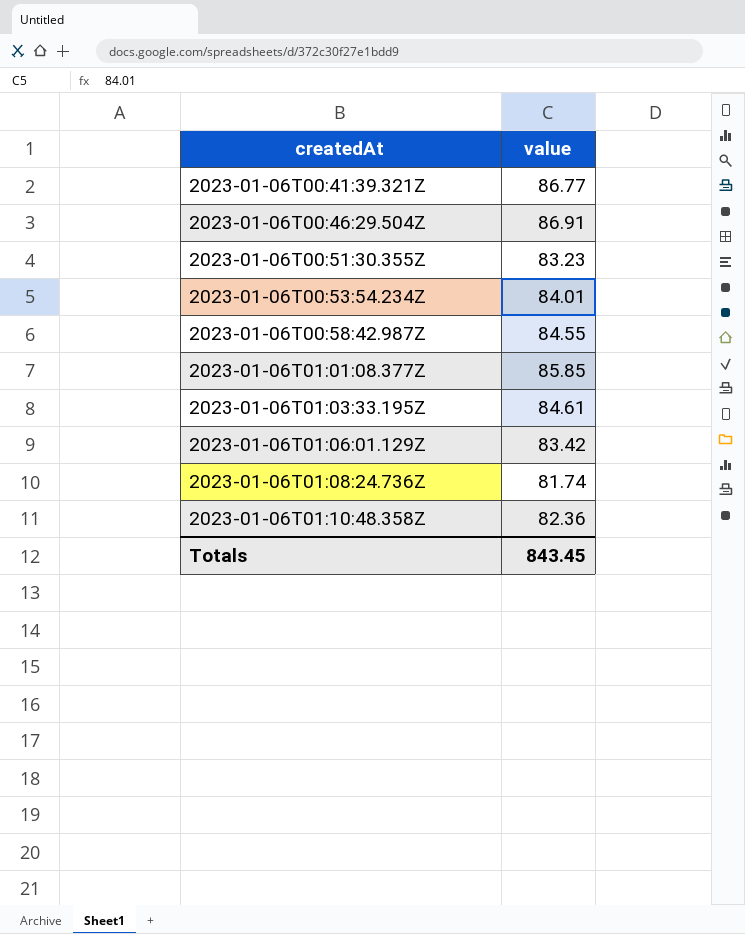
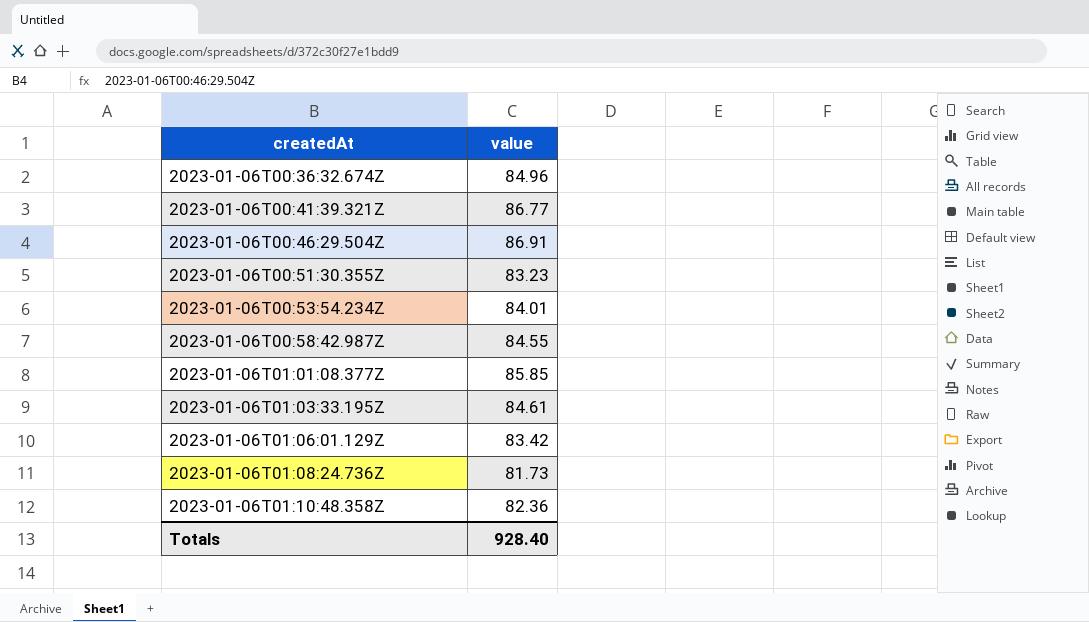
row 2023-01-06T00:36:32.674Z: none -> 84.96
2023-01-06T01:08:24.736Z | value: 81.74 -> 81.73
Totals | value: 843.45 -> 928.40

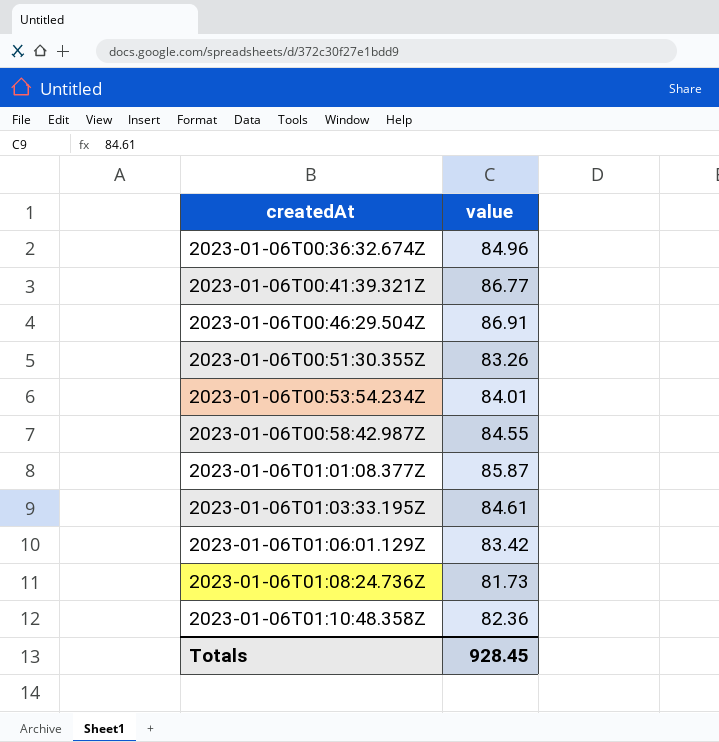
2023-01-06T00:51:30.355Z | value: 83.23 -> 83.26
2023-01-06T01:01:08.377Z | value: 85.85 -> 85.87
Totals | value: 928.40 -> 928.45

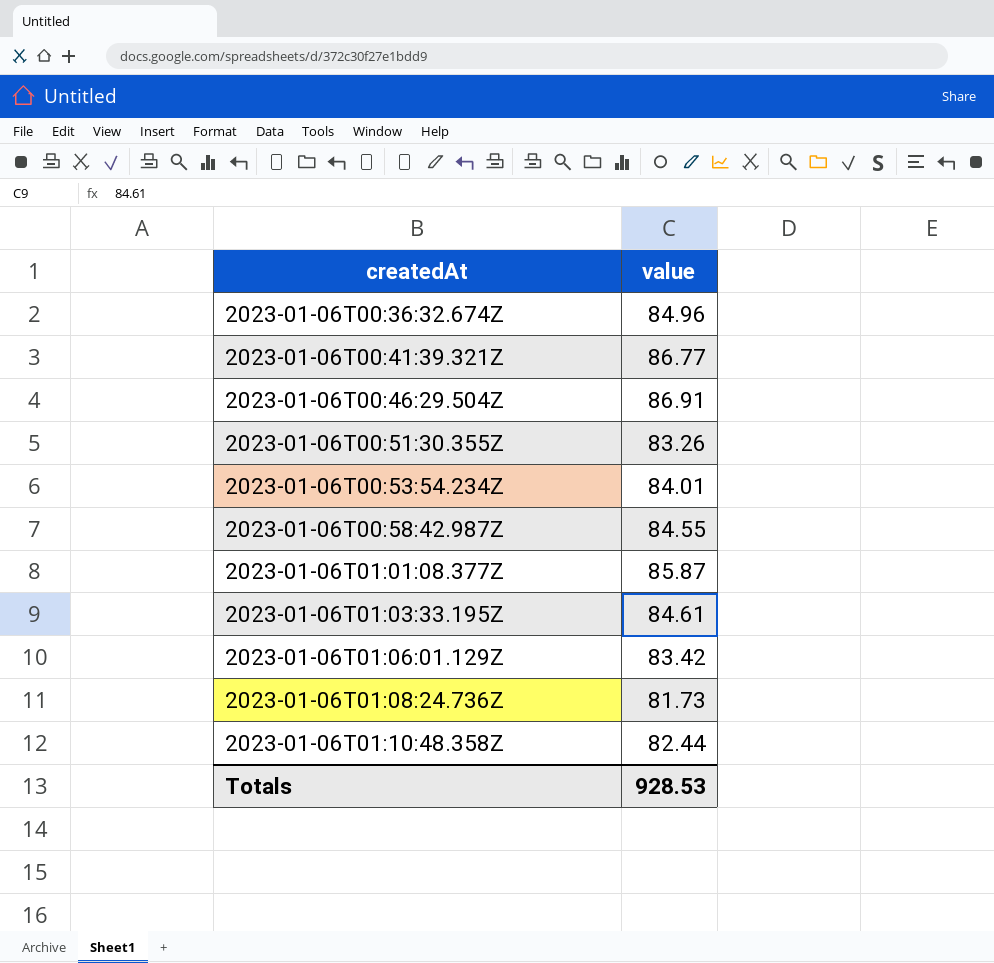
2023-01-06T01:10:48.358Z | value: 82.36 -> 82.44
Totals | value: 928.45 -> 928.53

